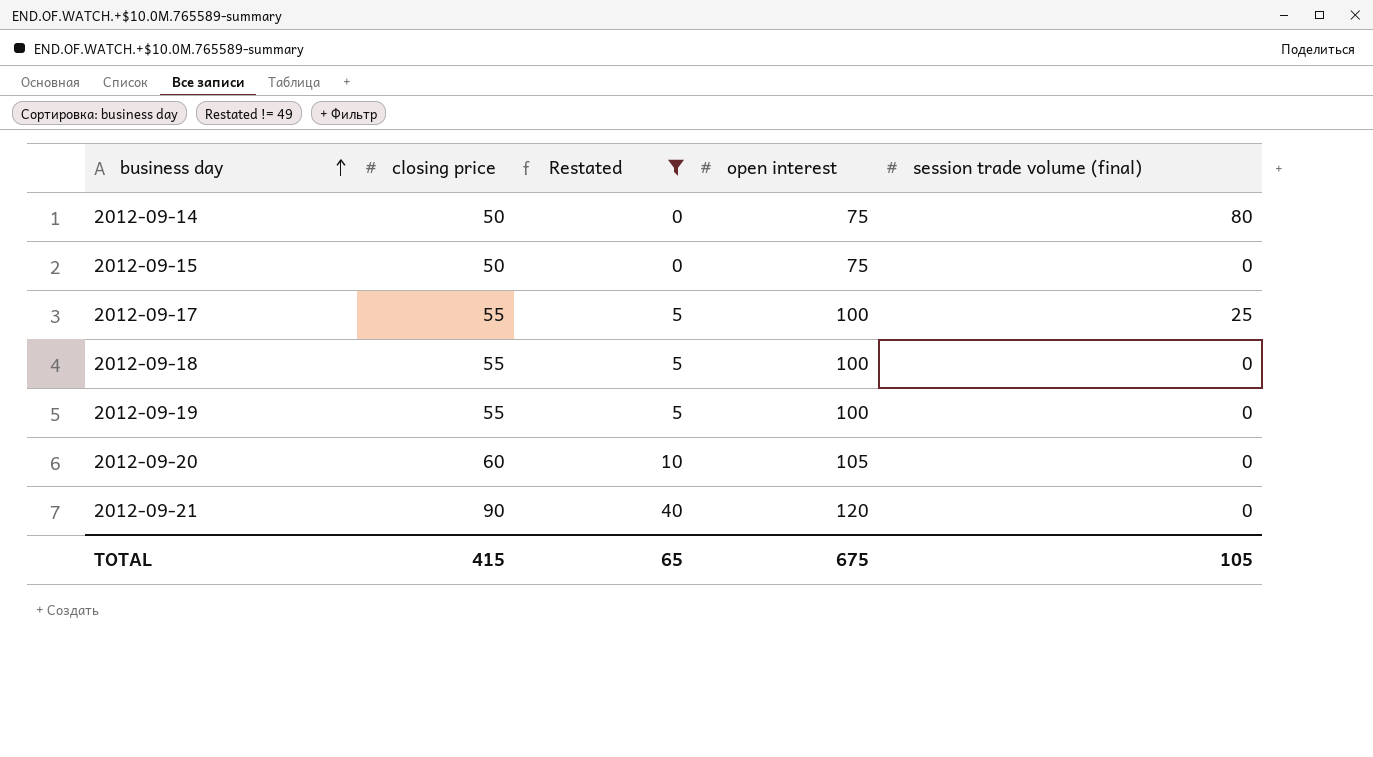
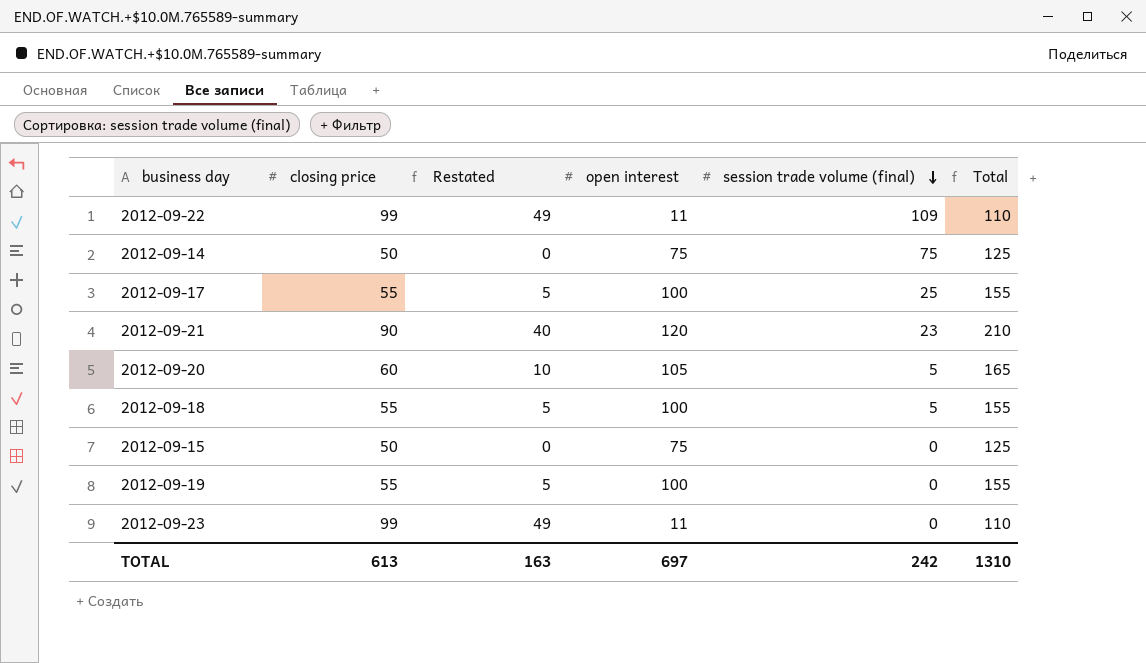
filter: Restated != 49 -> none
row order: business day ascending -> session trade volume (final) descending
column Total | formula: none -> [closing price] + [open interest]
2012-09-14 | session trade volume (final): 80 -> 75
2012-09-21 | session trade volume (final): 0 -> 23
2012-09-20 | session trade volume (final): 0 -> 5
2012-09-18 | session trade volume (final): 0 -> 5
TOTAL | closing price: 415 -> 613
TOTAL | Restated: 65 -> 163
TOTAL | open interest: 675 -> 697
TOTAL | session trade volume (final): 105 -> 242

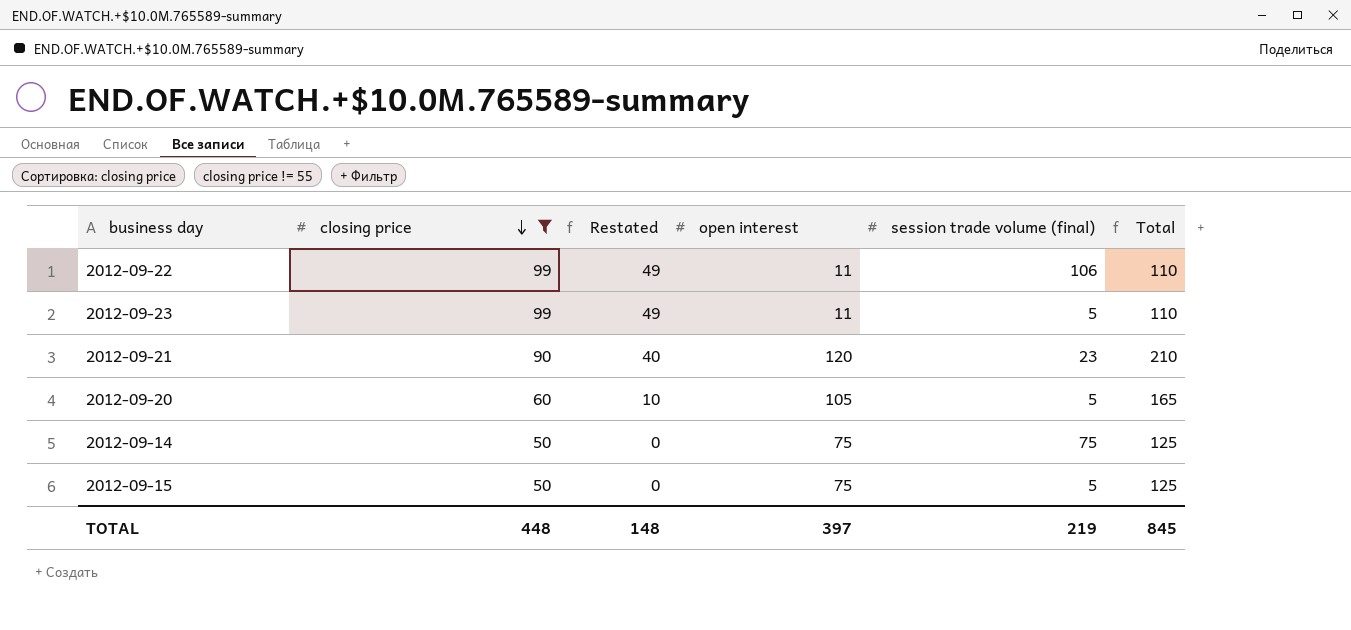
filter: none -> closing price != 55
row order: session trade volume (final) descending -> closing price descending
2012-09-22 | session trade volume (final): 109 -> 106
2012-09-23 | session trade volume (final): 0 -> 5
2012-09-15 | session trade volume (final): 0 -> 5
TOTAL | closing price: 613 -> 448
TOTAL | Restated: 163 -> 148
TOTAL | open interest: 697 -> 397
TOTAL | session trade volume (final): 242 -> 219
TOTAL | Total: 1310 -> 845

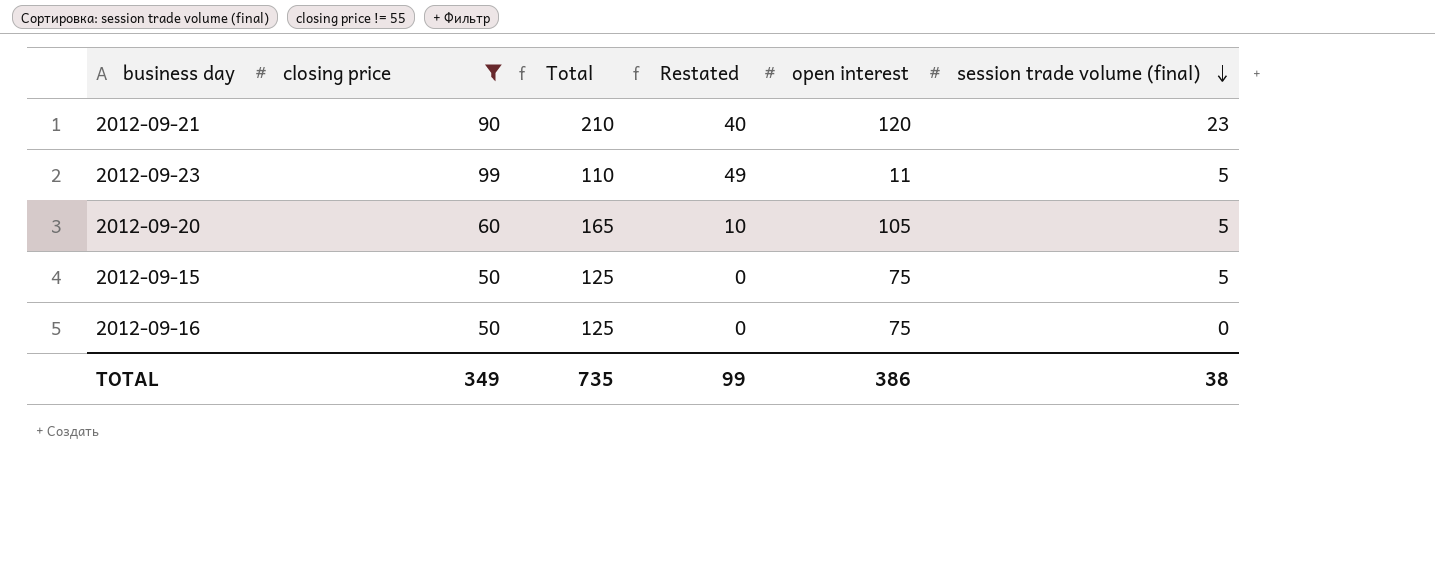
row order: closing price descending -> session trade volume (final) descending
column Total | position: 6 -> 3
row 2012-09-22: 99 | 49 | 11 | 106 | 110 -> none
row 2012-09-14: 50 | 0 | 75 | 75 | 125 -> none
row 2012-09-16: none -> 50 | 125 | 0 | 75 | 0
TOTAL | closing price: 448 -> 349
TOTAL | Total: 845 -> 735
TOTAL | Restated: 148 -> 99
TOTAL | open interest: 397 -> 386
TOTAL | session trade volume (final): 219 -> 38

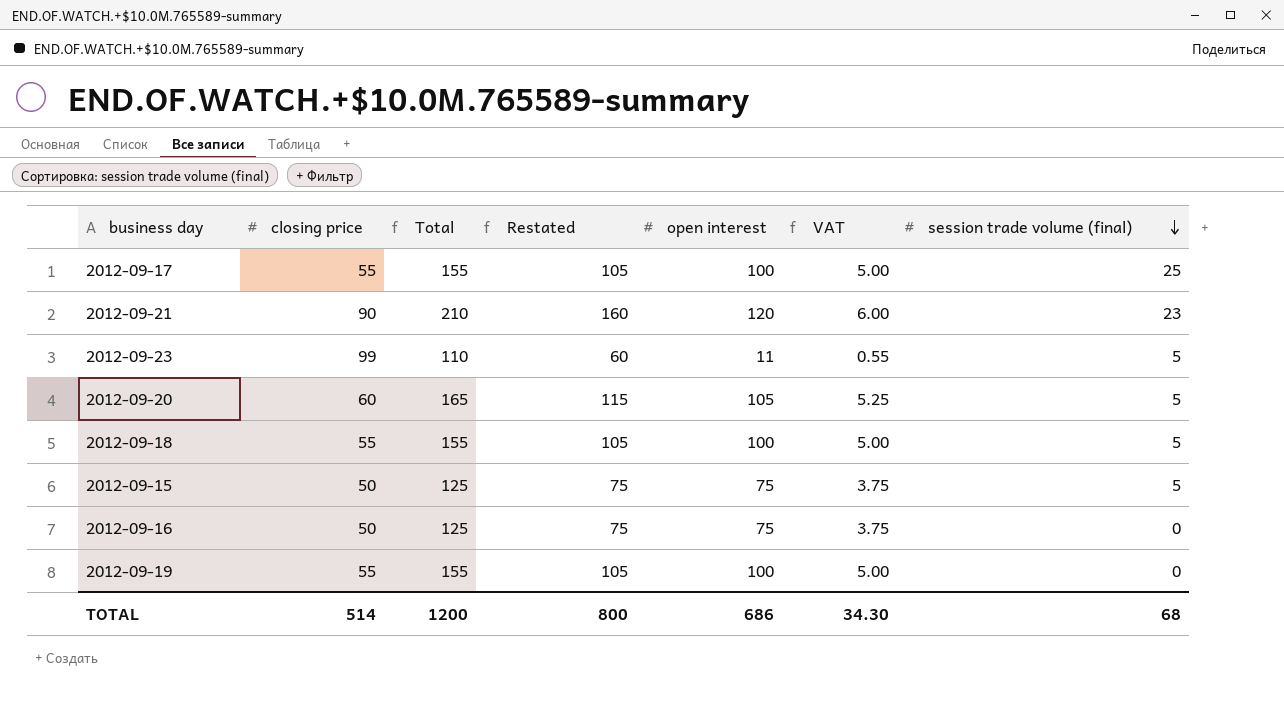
filter: closing price != 55 -> none
column Restated | formula: [closing price] - 50 -> [Total] - 50
column VAT | formula: none -> [open interest] * 0.05
TOTAL | closing price: 349 -> 514
TOTAL | Total: 735 -> 1200
TOTAL | Restated: 99 -> 800
TOTAL | open interest: 386 -> 686
TOTAL | session trade volume (final): 38 -> 68

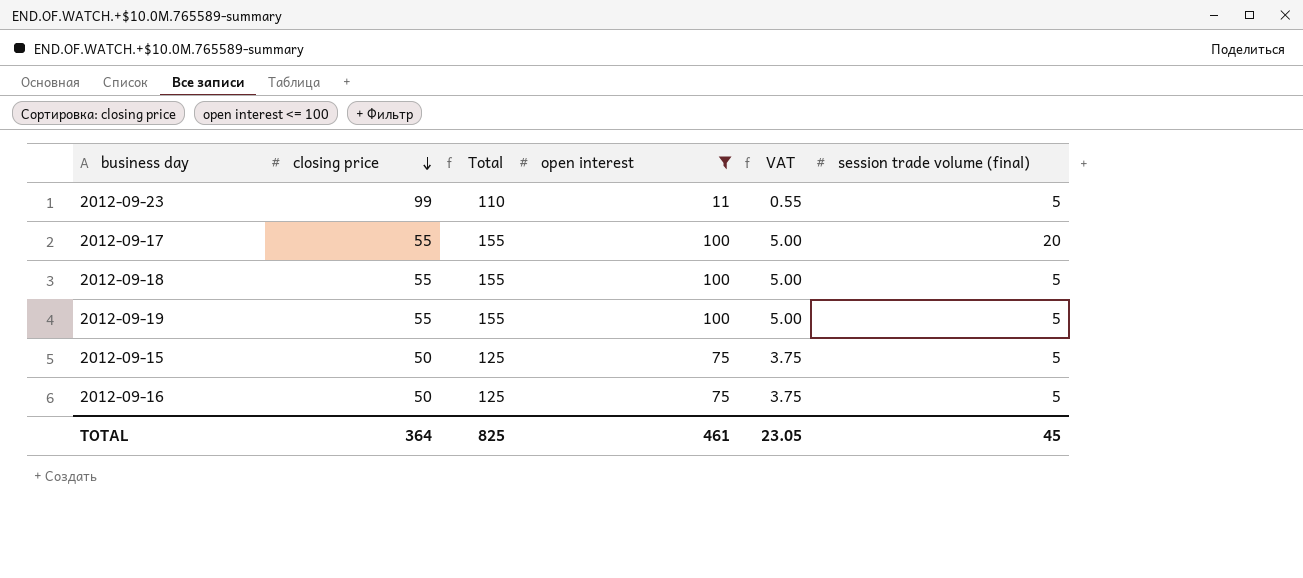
filter: none -> open interest <= 100
row order: session trade volume (final) descending -> closing price descending
column Restated | formula: [Total] - 50 -> none
2012-09-17 | session trade volume (final): 25 -> 20
2012-09-19 | session trade volume (final): 0 -> 5
2012-09-16 | session trade volume (final): 0 -> 5
TOTAL | closing price: 514 -> 364
TOTAL | Total: 1200 -> 825
TOTAL | open interest: 686 -> 461
TOTAL | VAT: 34.30 -> 23.05
TOTAL | session trade volume (final): 68 -> 45

